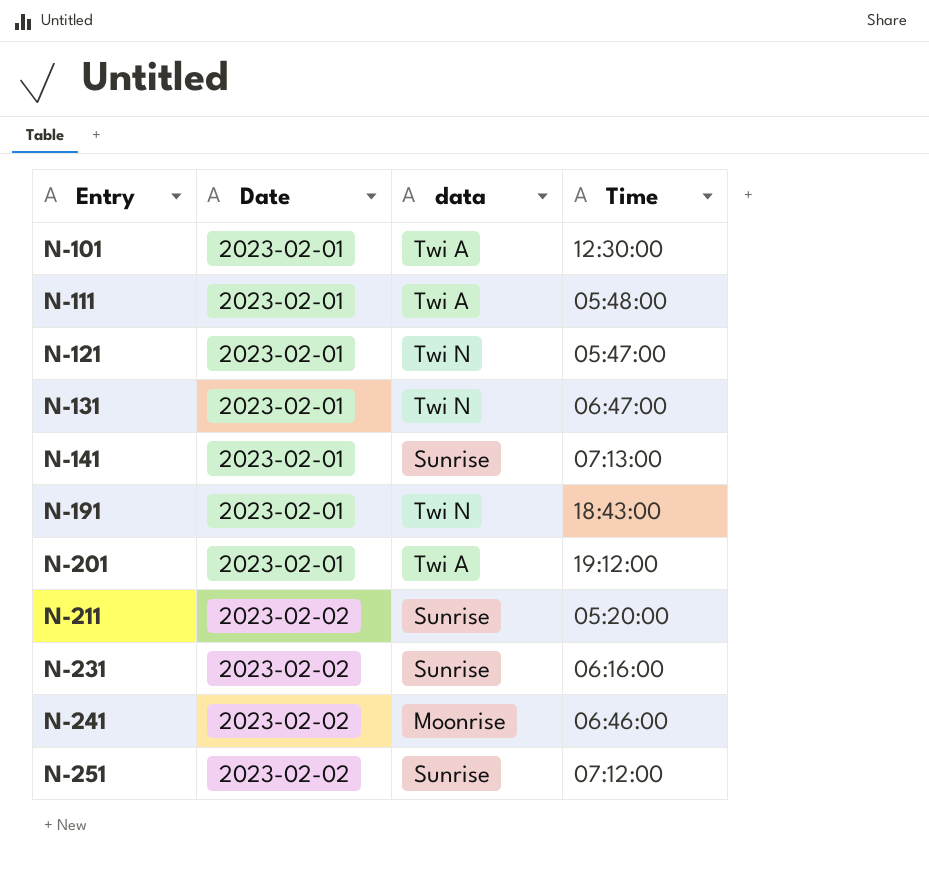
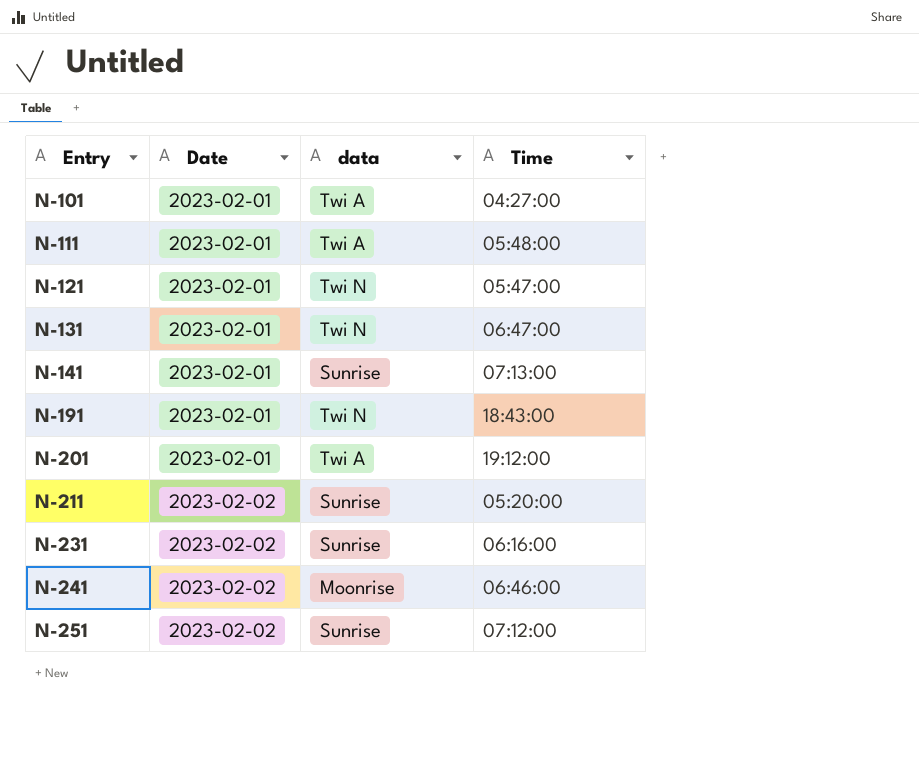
N-101 | Time: 12:30:00 -> 04:27:00

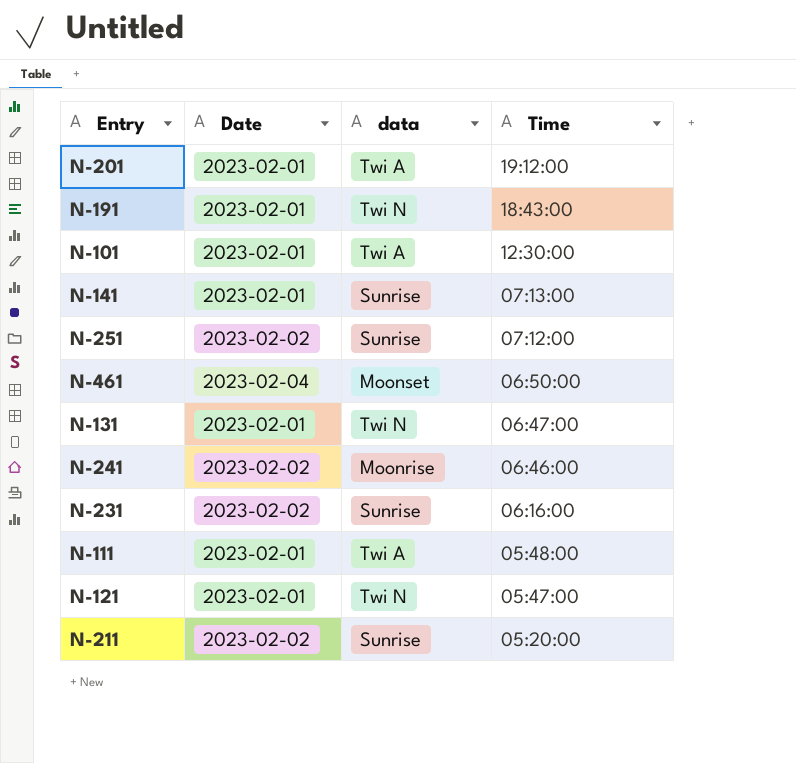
row order: Entry ascending -> Time descending
N-101 | Time: 04:27:00 -> 12:30:00
row N-461: none -> 2023-02-04 | Moonset | 06:50:00

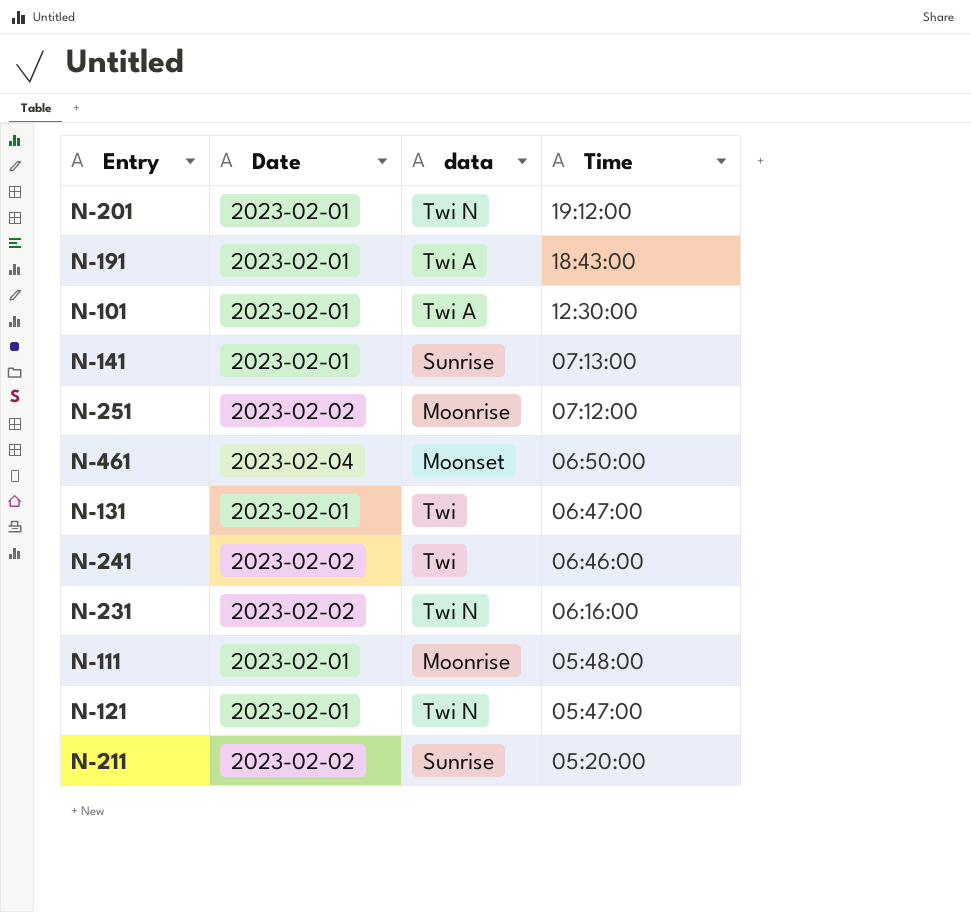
N-201 | data: Twi A -> Twi N
N-191 | data: Twi N -> Twi A
N-251 | data: Sunrise -> Moonrise
N-131 | data: Twi N -> Twi
N-241 | data: Moonrise -> Twi
N-231 | data: Sunrise -> Twi N
N-111 | data: Twi A -> Moonrise

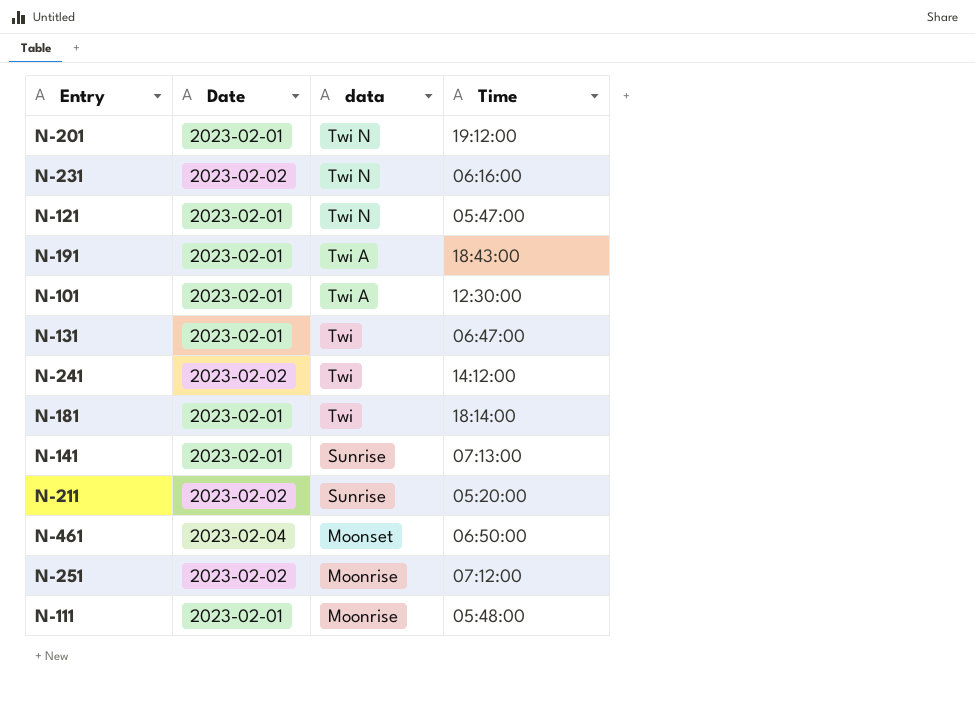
row order: Time descending -> data descending
N-241 | Time: 06:46:00 -> 14:12:00
row N-181: none -> 2023-02-01 | Twi | 18:14:00

